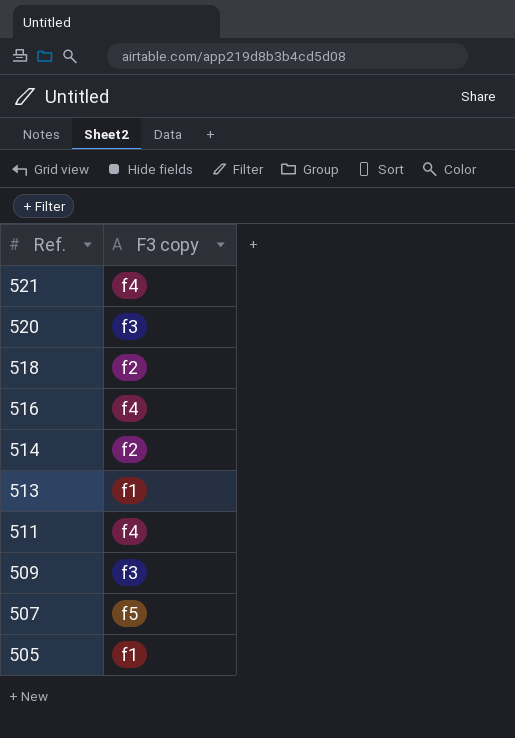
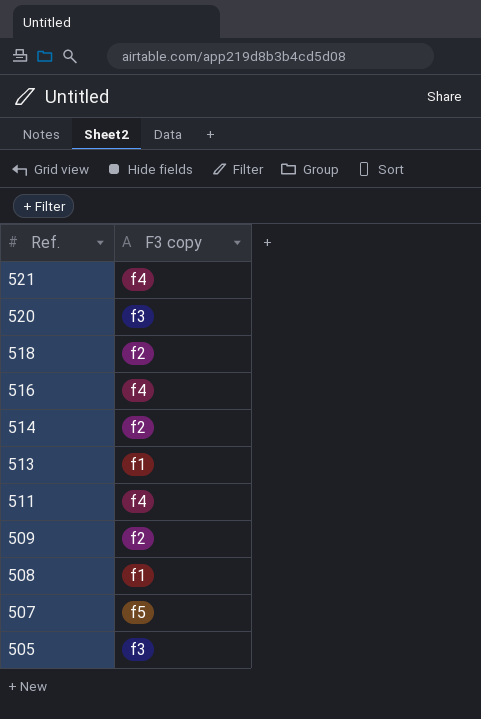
509 | F3 copy: f3 -> f2
row 508: none -> f1
505 | F3 copy: f1 -> f3

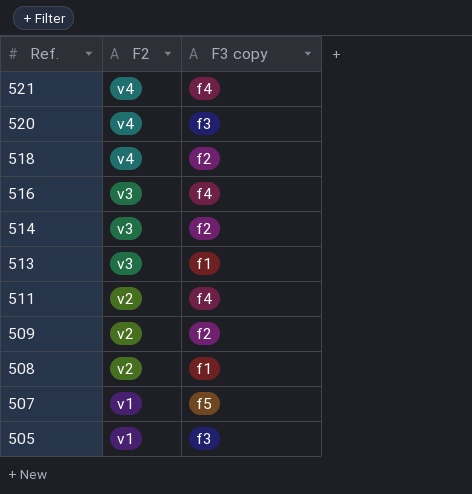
column F2 | position: none -> 2

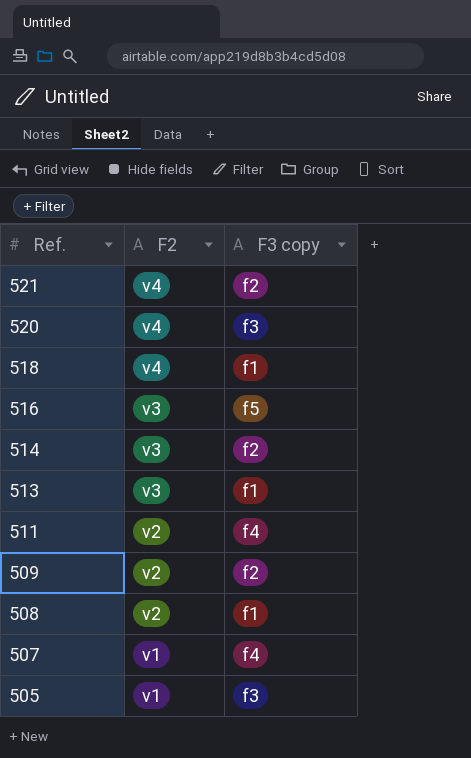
521 | F3 copy: f4 -> f2
518 | F3 copy: f2 -> f1
516 | F3 copy: f4 -> f5
507 | F3 copy: f5 -> f4

